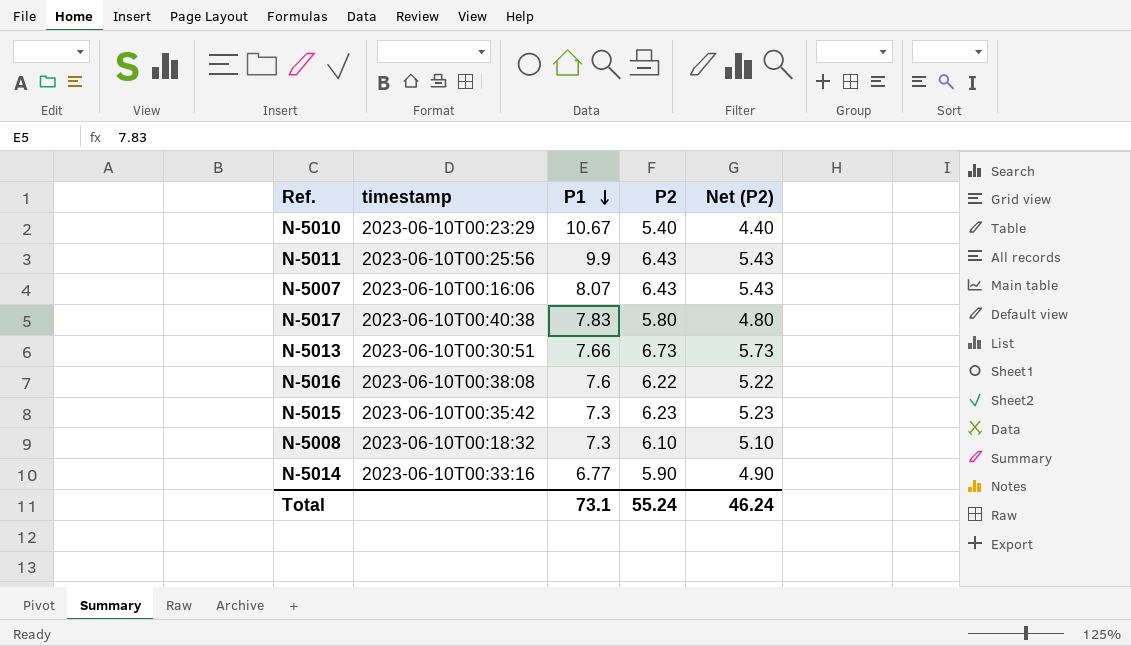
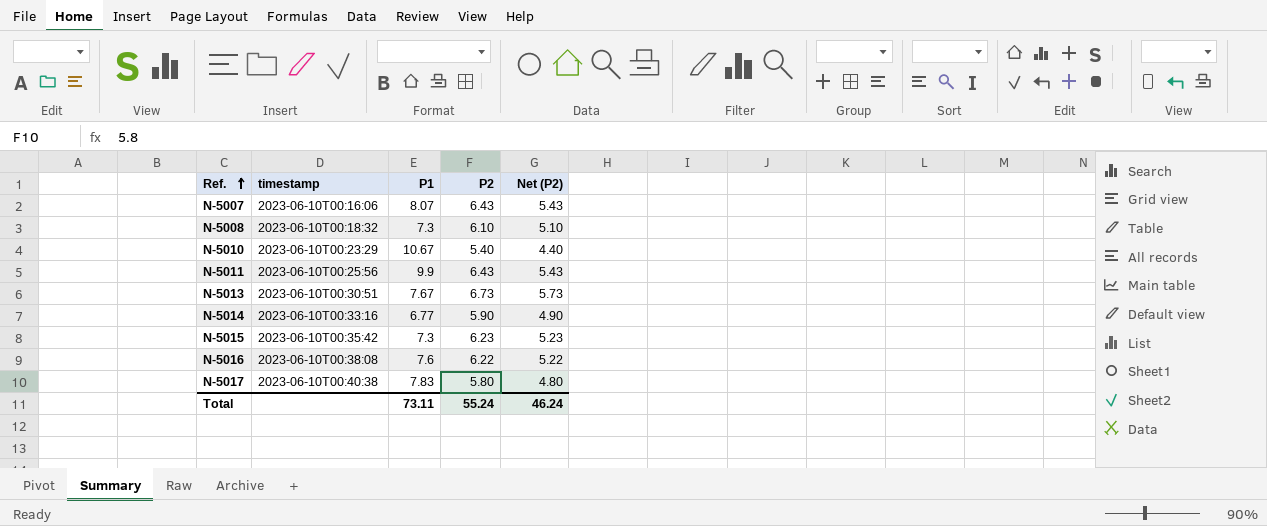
row order: P1 descending -> Ref. ascending
N-5013 | P1: 7.66 -> 7.67
Total | P1: 73.1 -> 73.11

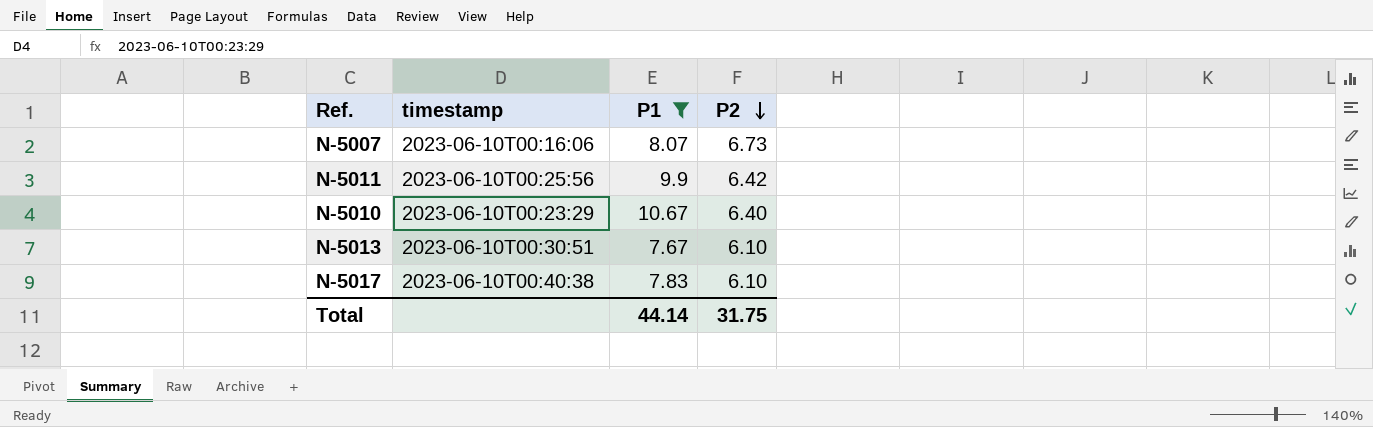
filter: none -> P1 >= 7.67
row order: Ref. ascending -> P2 descending
column Net (P2) | formula: [P2] - 1 -> none
N-5007 | P2: 6.43 -> 6.73
N-5011 | P2: 6.43 -> 6.42
N-5010 | P2: 5.40 -> 6.40
N-5013 | P2: 6.73 -> 6.10
N-5017 | P2: 5.80 -> 6.10
Total | P1: 73.11 -> 44.14
Total | P2: 55.24 -> 31.75

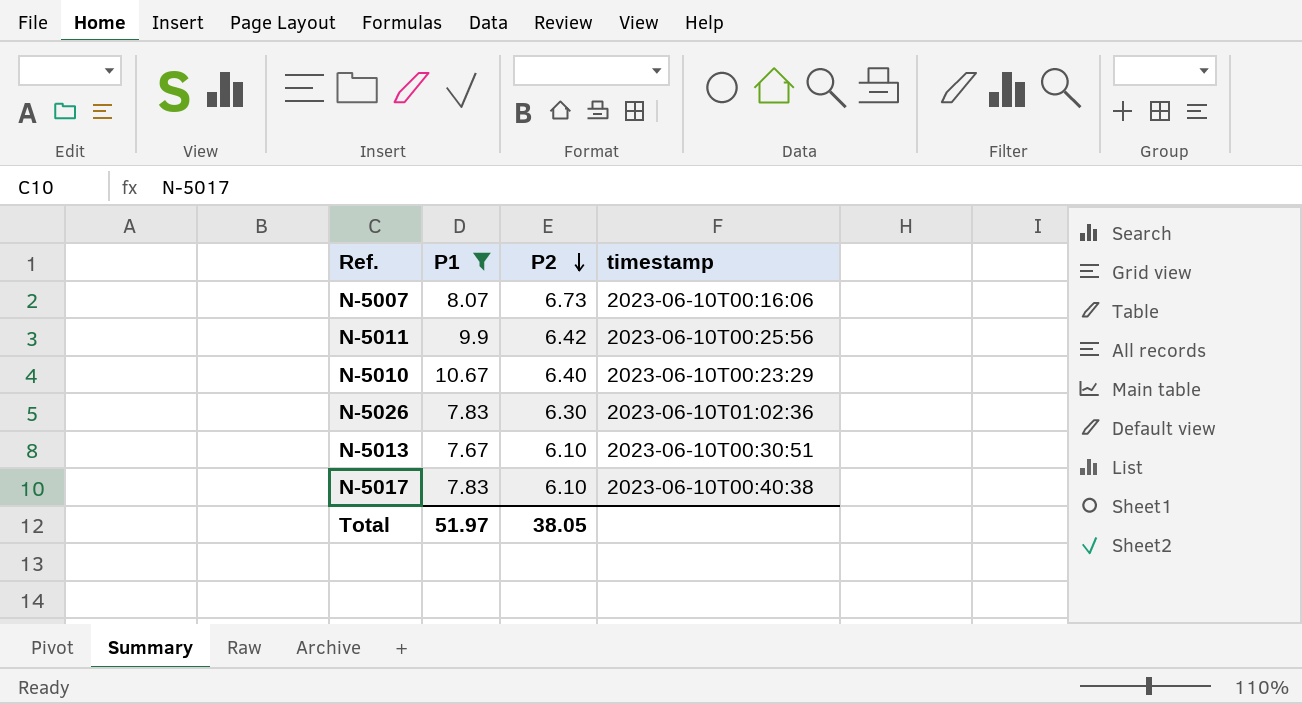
column timestamp | position: 2 -> 4
row N-5026: none -> 7.83 | 6.30 | 2023-06-10T01:02:36
Total | P1: 44.14 -> 51.97
Total | P2: 31.75 -> 38.05

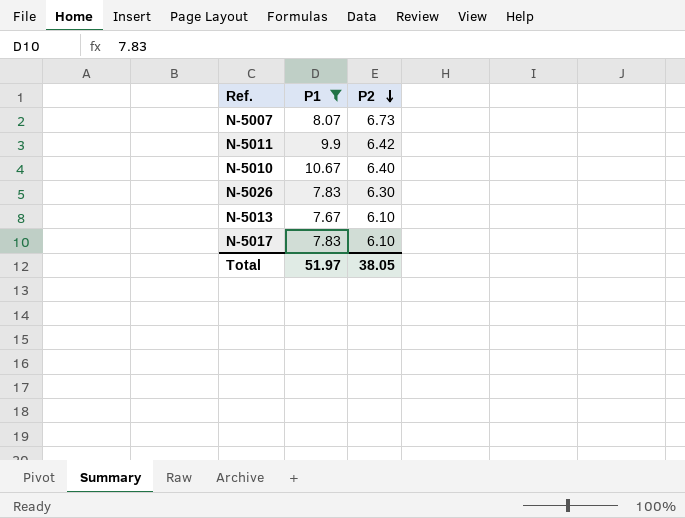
column timestamp | position: 4 -> none

